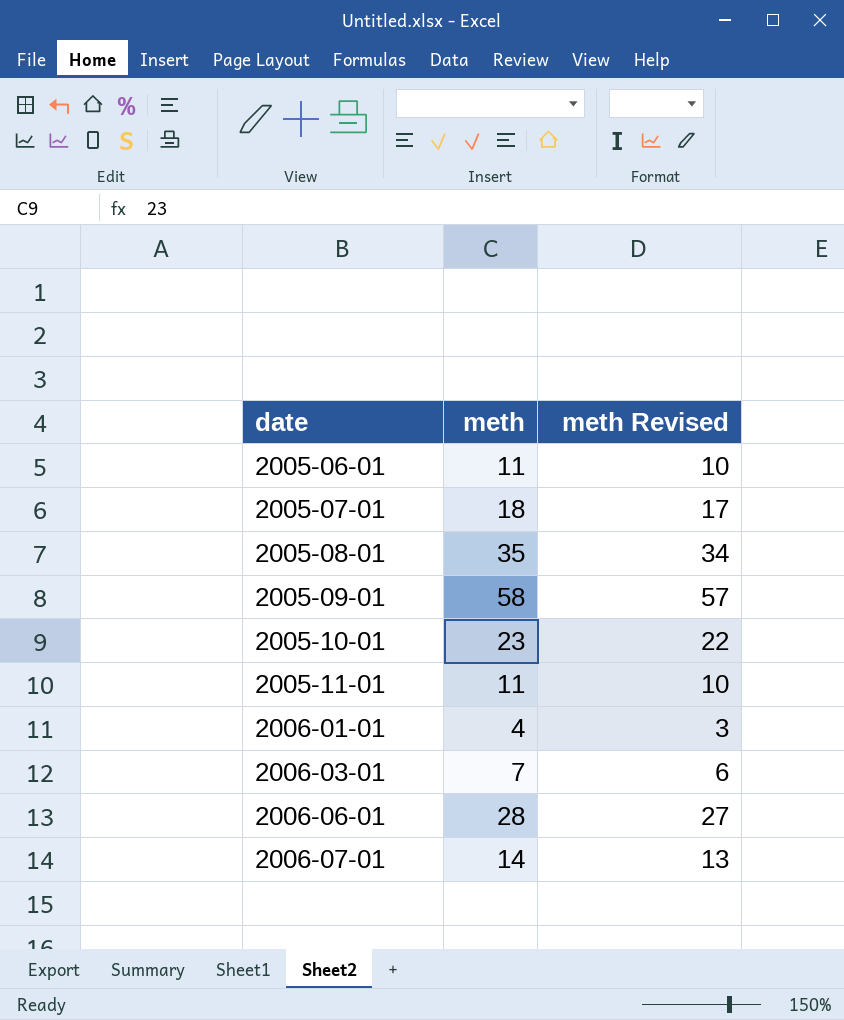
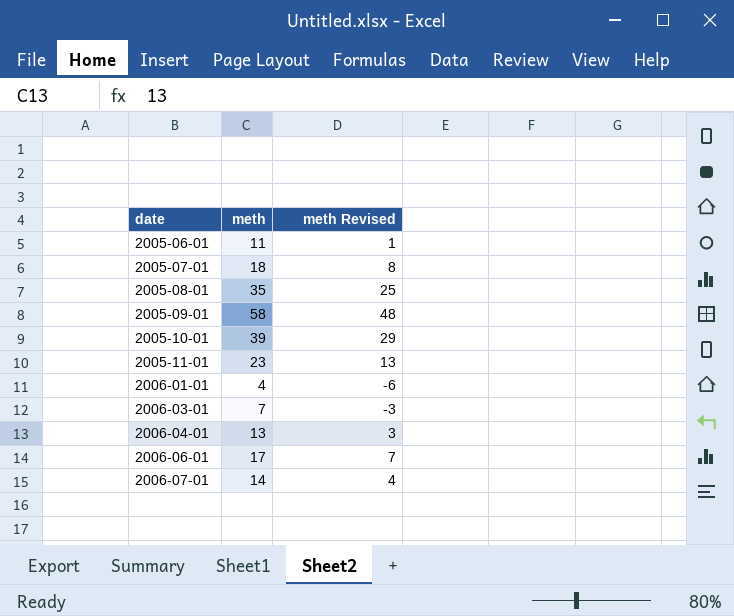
column meth Revised | formula: [meth] - 1 -> [meth] - 10
2005-10-01 | meth: 23 -> 39
2005-11-01 | meth: 11 -> 23
row 2006-04-01: none -> 13 | 3
2006-06-01 | meth: 28 -> 17

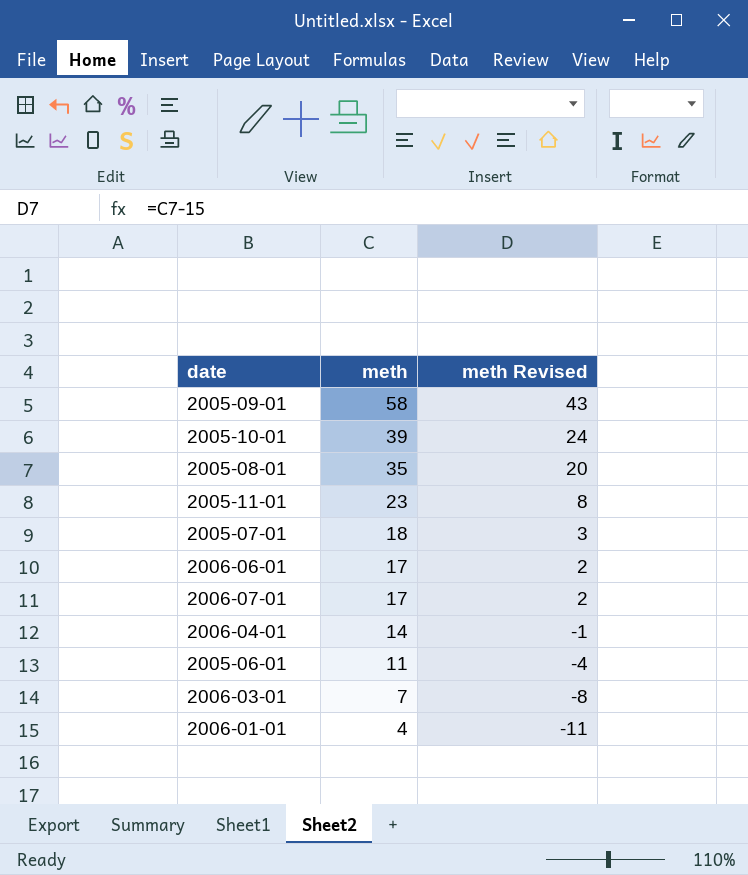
row order: date ascending -> meth descending
column meth Revised | formula: [meth] - 10 -> [meth] - 15
2006-07-01 | meth: 14 -> 17
2006-04-01 | meth: 13 -> 14

